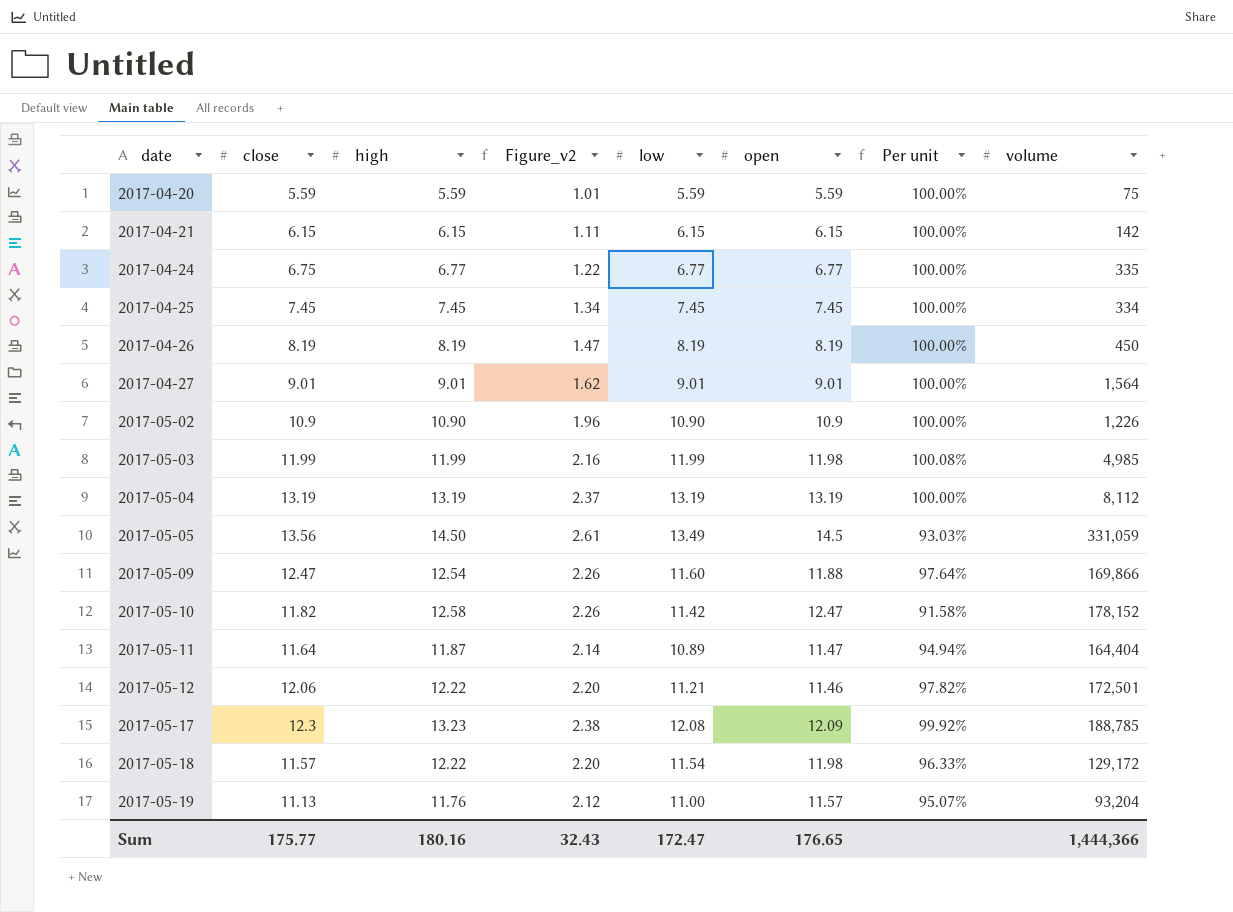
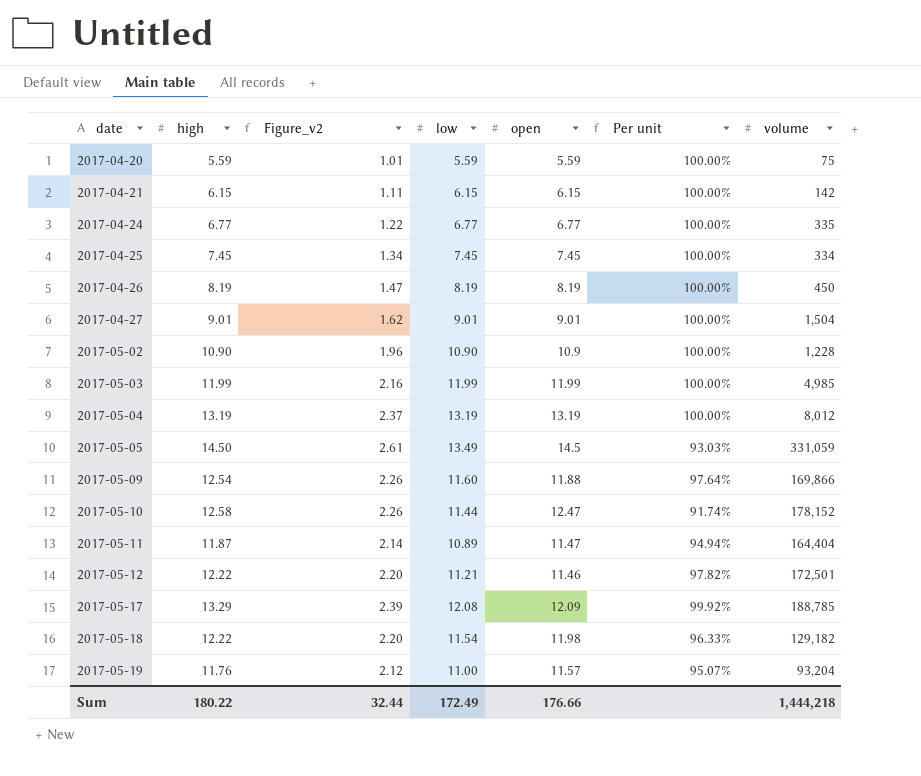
column close | position: 2 -> none
2017-04-27 | volume: 1,564 -> 1,504
2017-05-02 | volume: 1,226 -> 1,228
2017-05-03 | open: 11.98 -> 11.99
2017-05-03 | Per unit: 100.08% -> 100.00%
2017-05-04 | volume: 8,112 -> 8,012
2017-05-10 | low: 11.42 -> 11.44
2017-05-10 | Per unit: 91.58% -> 91.74%
2017-05-17 | high: 13.23 -> 13.29
2017-05-17 | Figure_v2: 2.38 -> 2.39
2017-05-18 | volume: 129,172 -> 129,182
Sum | high: 180.16 -> 180.22
Sum | Figure_v2: 32.43 -> 32.44
Sum | low: 172.47 -> 172.49
Sum | open: 176.65 -> 176.66
Sum | volume: 1,444,366 -> 1,444,218

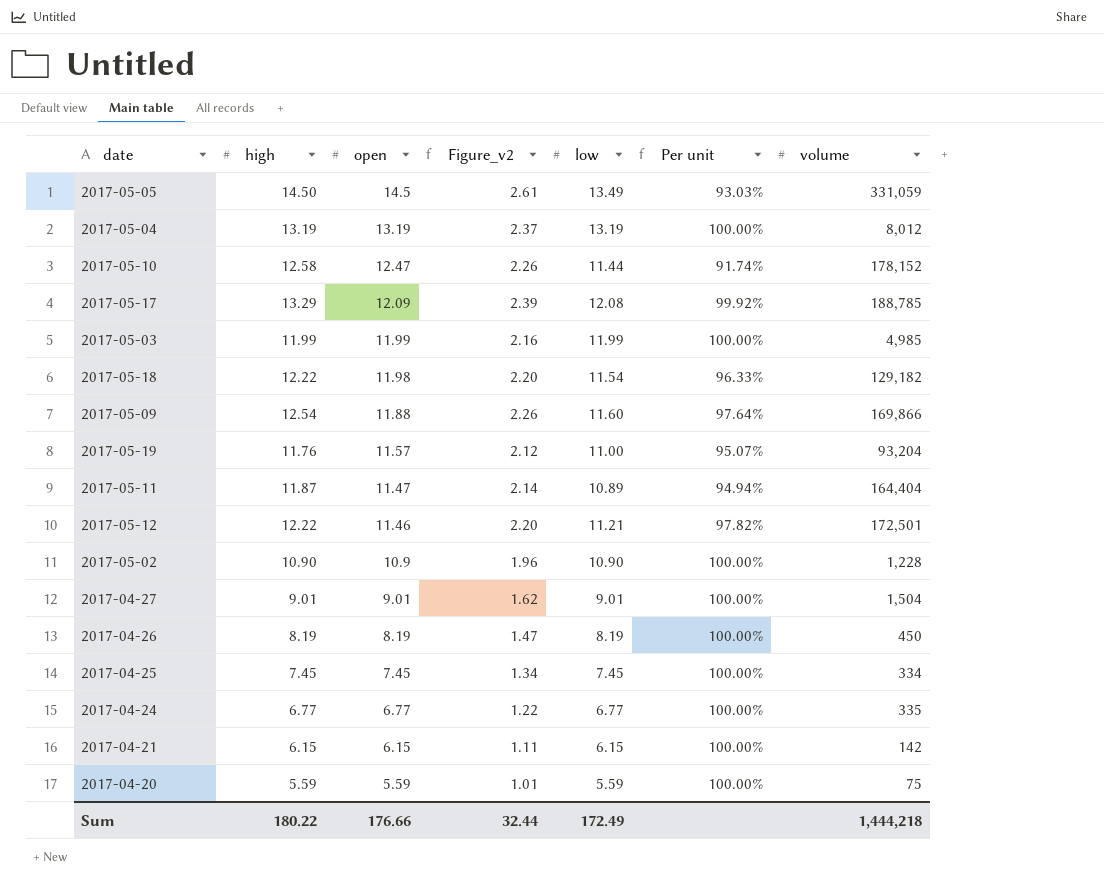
row order: date ascending -> open descending
column open | position: 5 -> 3

